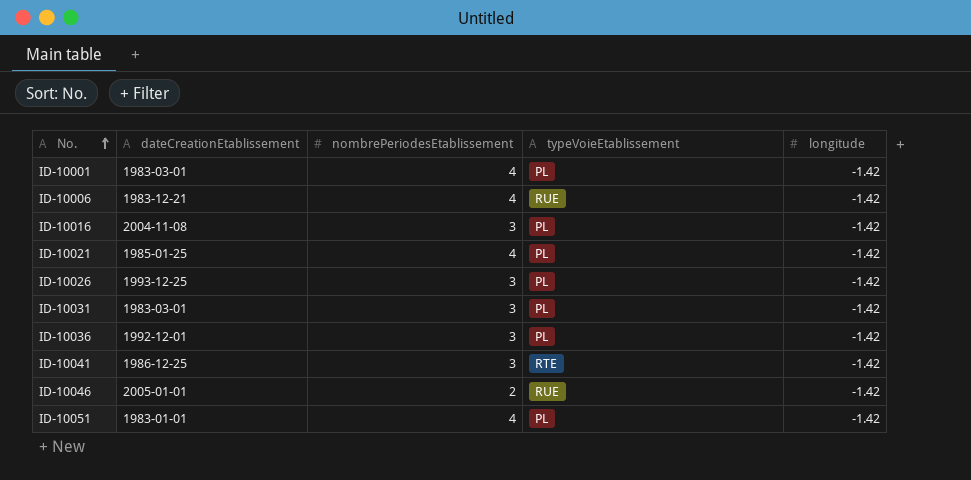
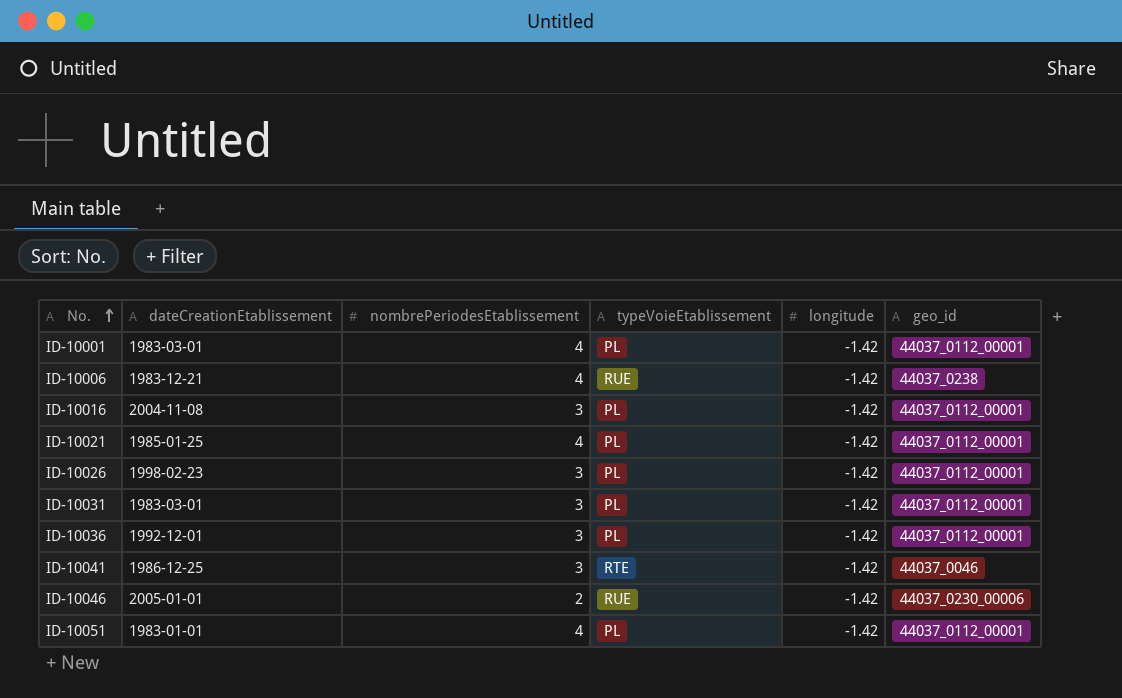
column geo_id | position: none -> 6
ID-10026 | dateCreationEtablissement: 1993-12-25 -> 1998-02-23

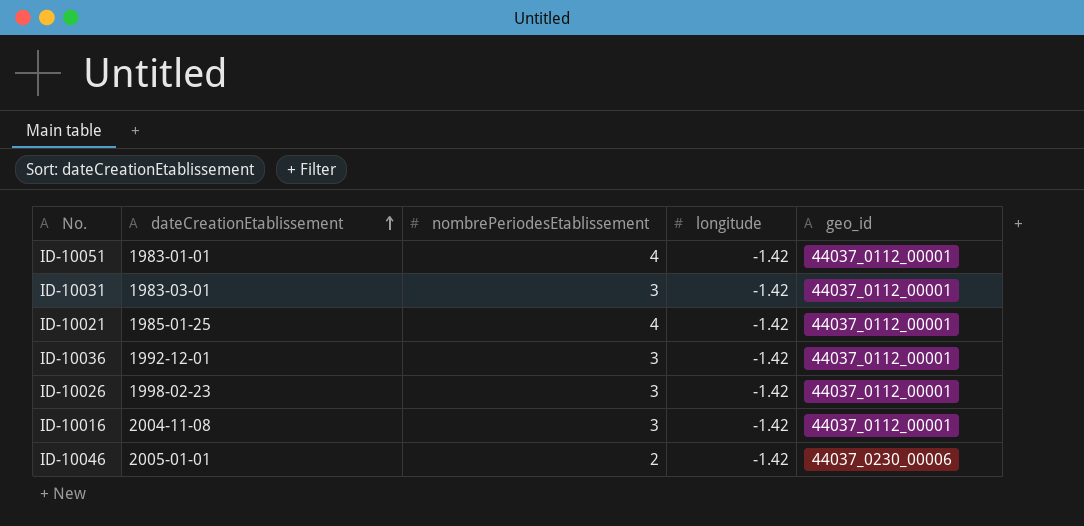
row order: No. ascending -> dateCreationEtablissement ascending
column typeVoieEtablissement | position: 4 -> none
row ID-10001: 1983-03-01 | 4 | PL | -1.42 | 44037_0112_00001 -> none
row ID-10006: 1983-12-21 | 4 | RUE | -1.42 | 44037_0238 -> none
row ID-10041: 1986-12-25 | 3 | RTE | -1.42 | 44037_0046 -> none

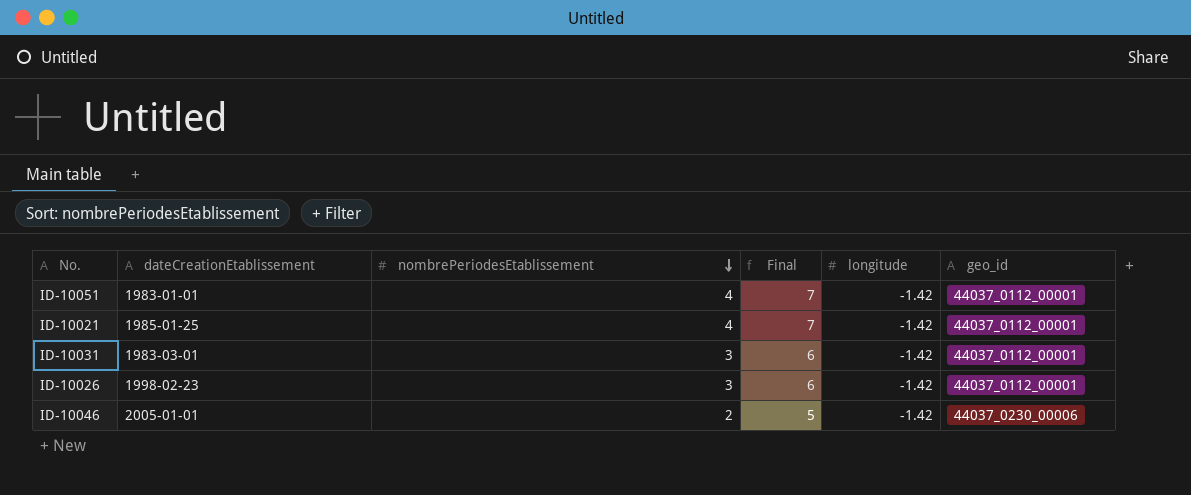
row order: dateCreationEtablissement ascending -> nombrePeriodesEtablissement descending
column Final | formula: none -> [nombrePeriodesEtablissement] + 3
row ID-10036: 1992-12-01 | 3 | -1.42 | 44037_0112_00001 -> none
row ID-10016: 2004-11-08 | 3 | -1.42 | 44037_0112_00001 -> none

